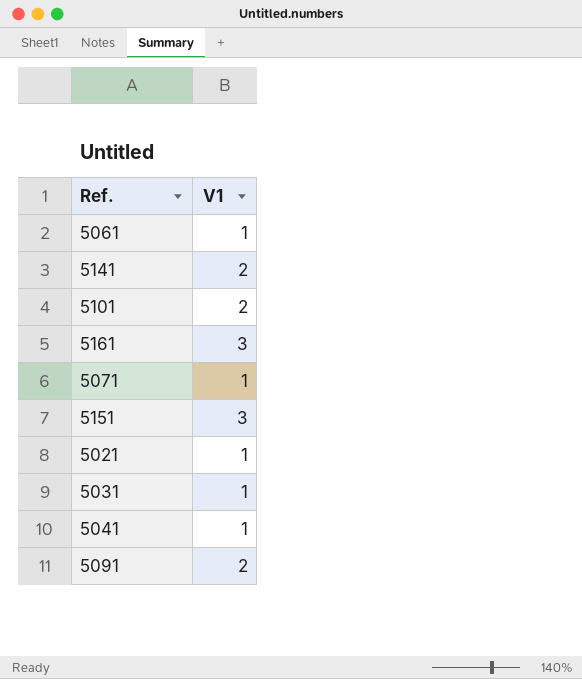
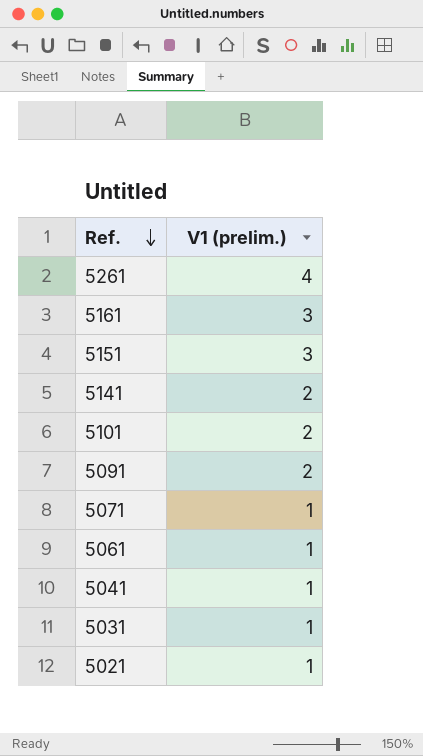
row order: none -> Ref. descending
column name: V1 -> V1 (prelim.)
row 5261: none -> 4

